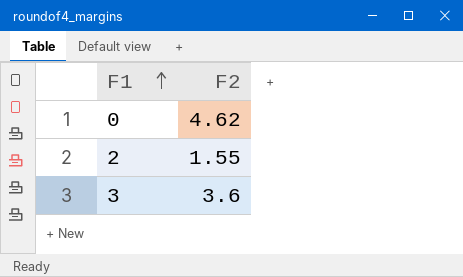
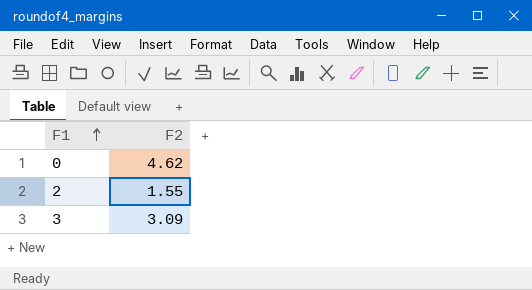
3 | F2: 3.6 -> 3.09

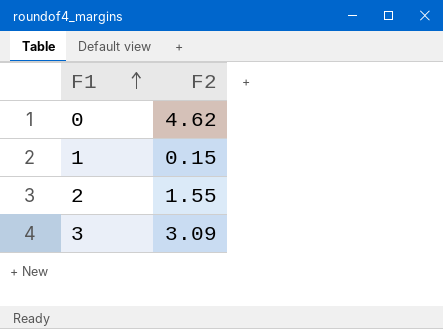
row 1: none -> 0.15

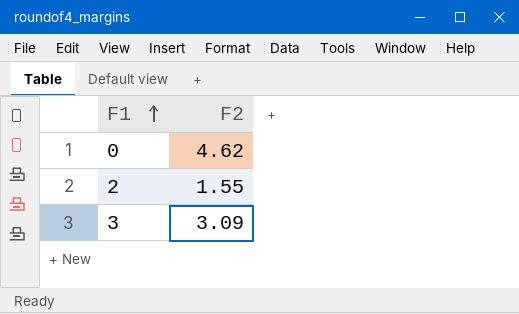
row 1: 0.15 -> none

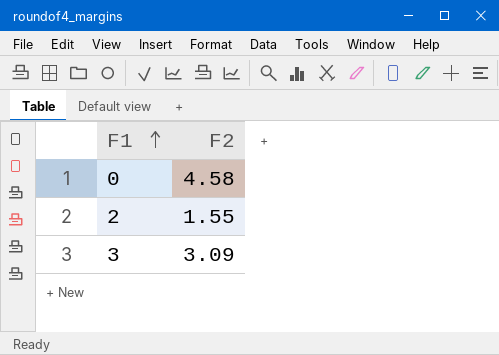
0 | F2: 4.62 -> 4.58

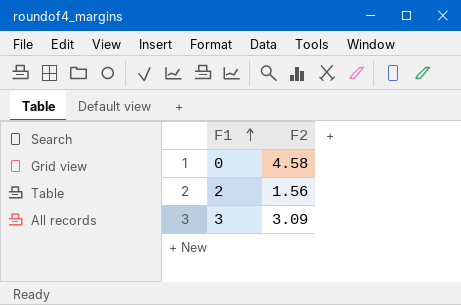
2 | F2: 1.55 -> 1.56

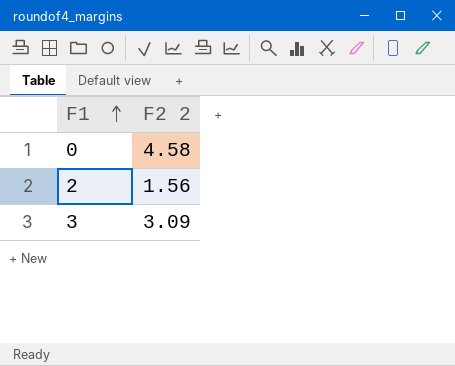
column name: F2 -> F2 2

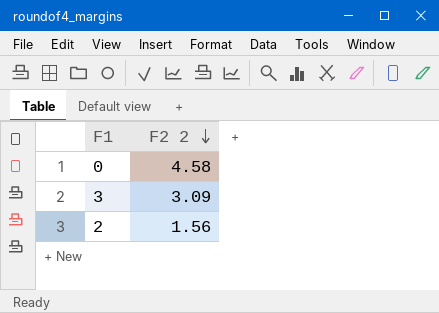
row order: F1 ascending -> F2 2 descending

